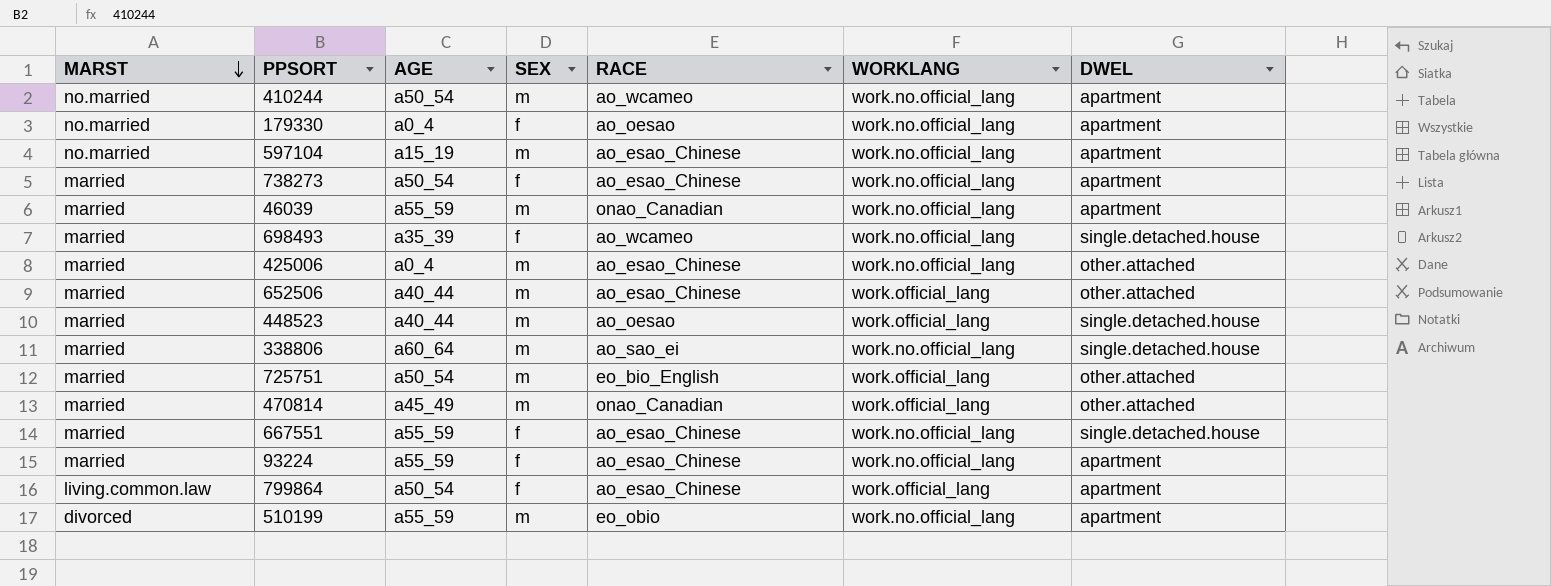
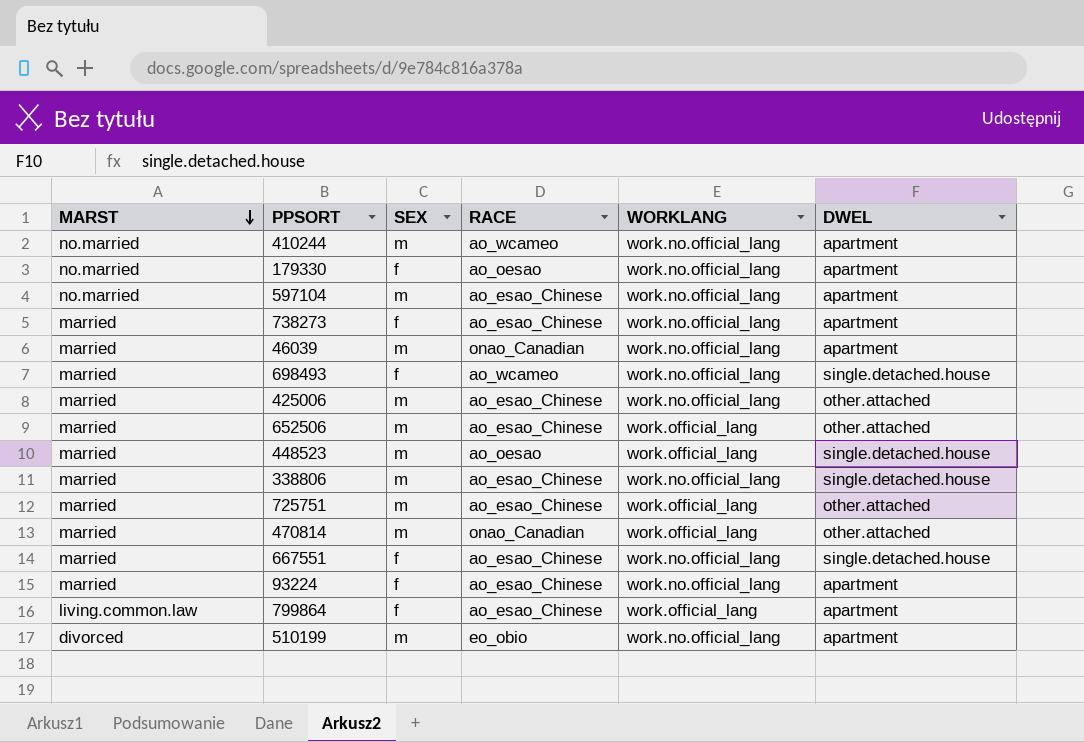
column AGE | position: 3 -> none
338806 | RACE: ao_sao_ei -> ao_esao_Chinese
725751 | RACE: eo_bio_English -> ao_esao_Chinese

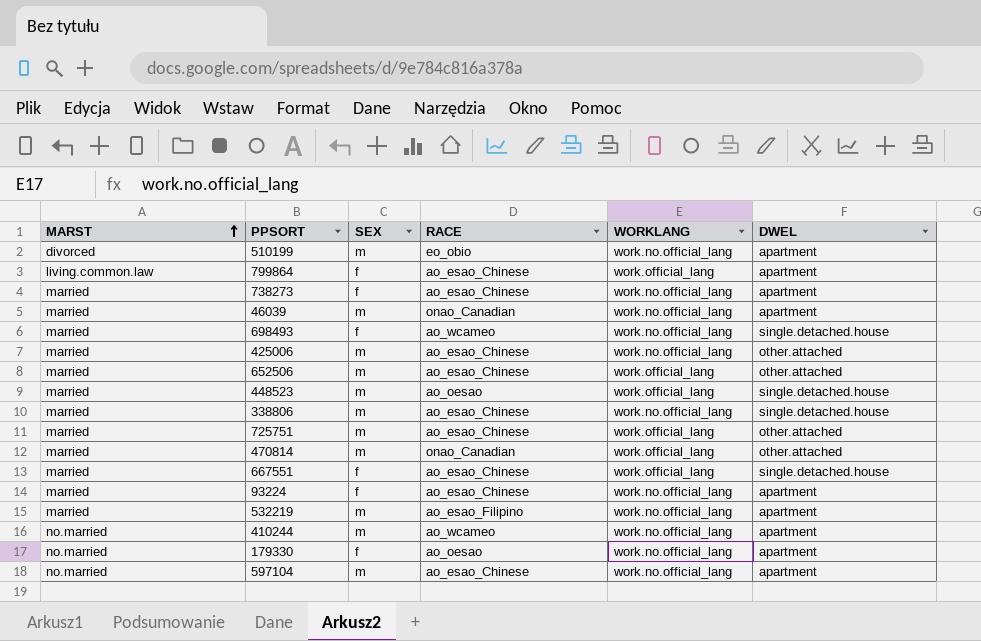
row order: MARST descending -> MARST ascending
667551 | WORKLANG: work.no.official_lang -> work.official_lang
row 532219: none -> married | m | ao_esao_Filipino | work.no.official_lang | apartment

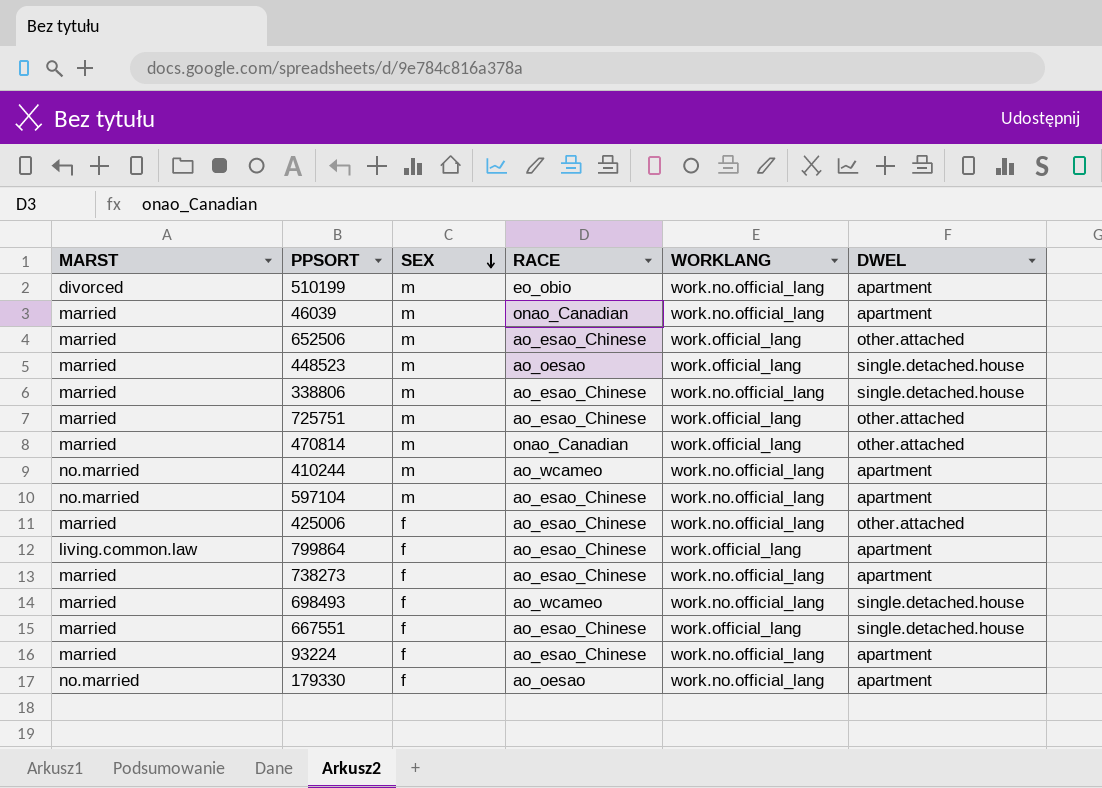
row order: MARST ascending -> SEX descending
row 532219: married | m | ao_esao_Filipino | work.no.official_lang | apartment -> none
425006 | SEX: m -> f

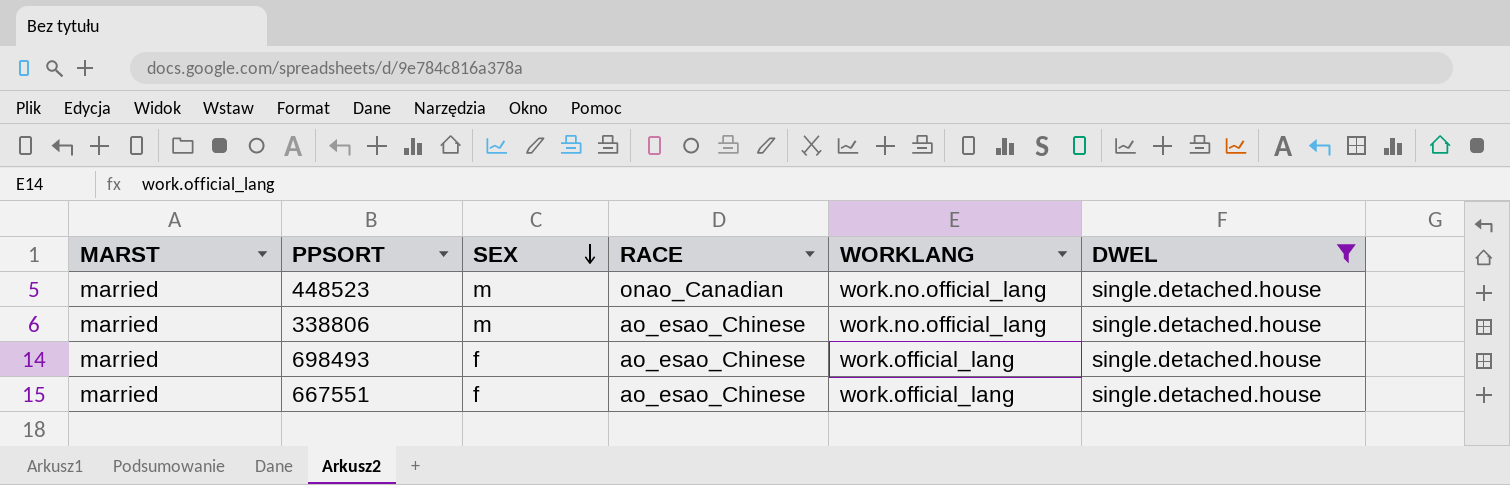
filter: none -> DWEL = single.detached.house
448523 | RACE: ao_oesao -> onao_Canadian
448523 | WORKLANG: work.official_lang -> work.no.official_lang
698493 | RACE: ao_wcameo -> ao_esao_Chinese
698493 | WORKLANG: work.no.official_lang -> work.official_lang

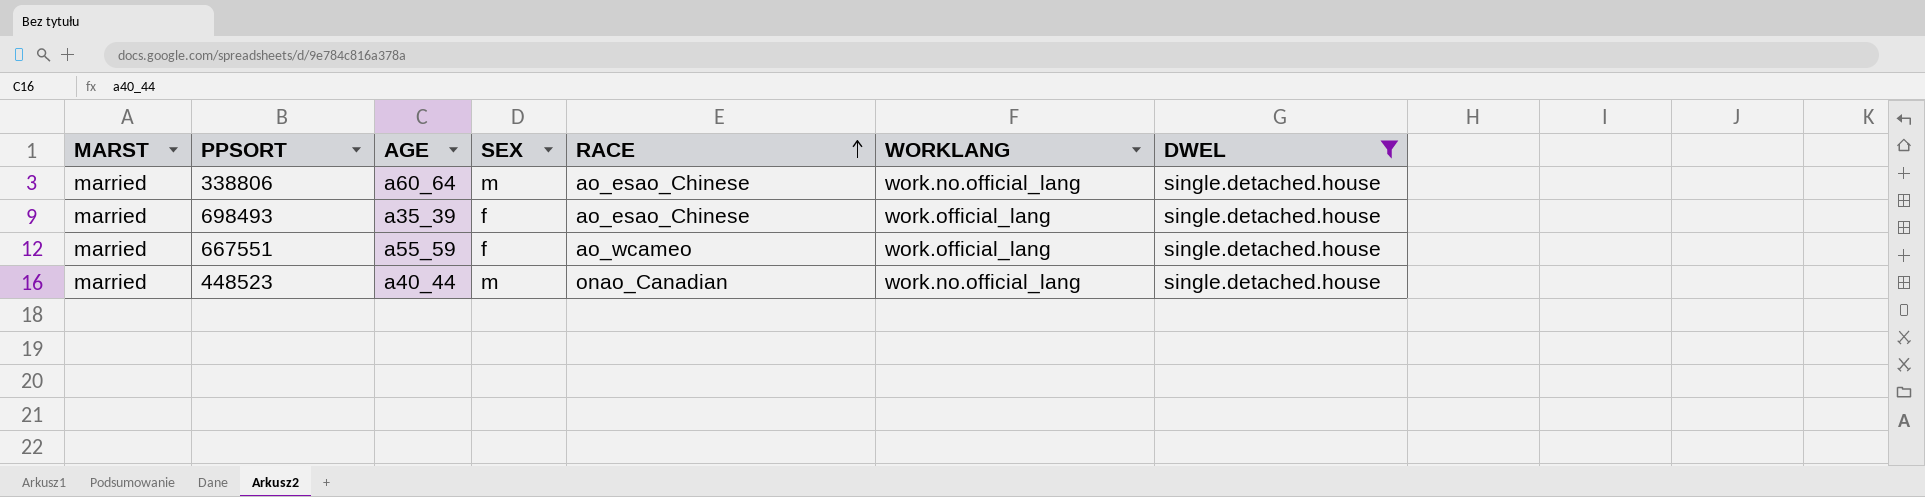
row order: SEX descending -> RACE ascending
column AGE | position: none -> 3
667551 | RACE: ao_esao_Chinese -> ao_wcameo

